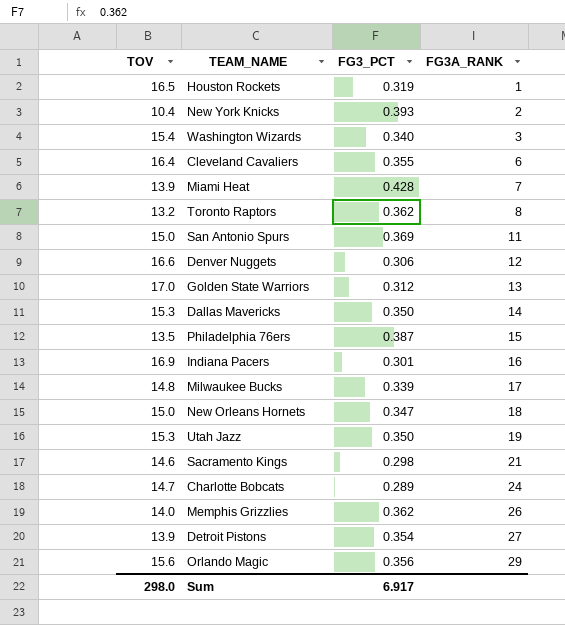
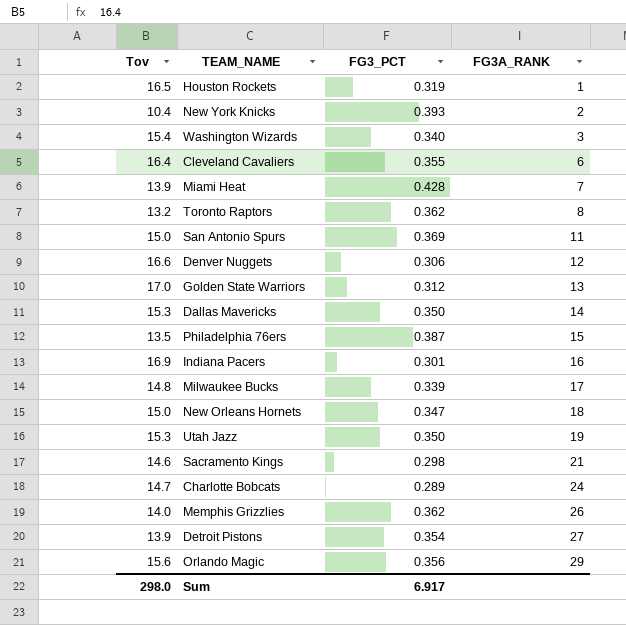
column name: TOV -> Tov

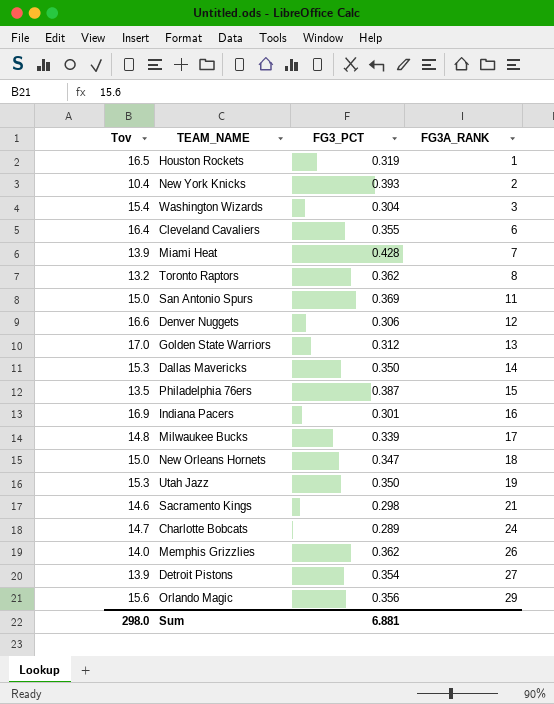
Washington Wizards | FG3_PCT: 0.340 -> 0.304
Sum | FG3_PCT: 6.917 -> 6.881

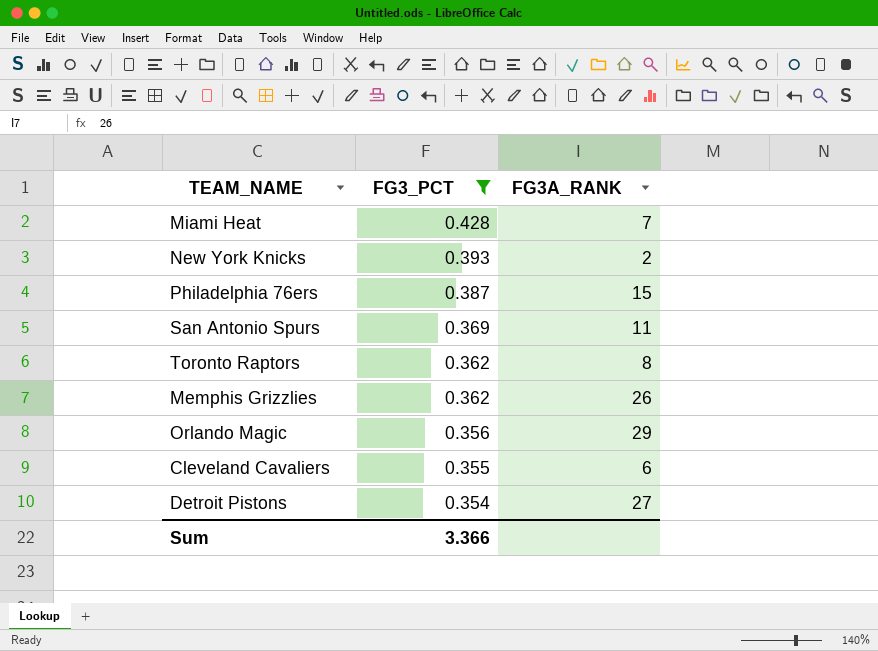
filter: none -> FG3_PCT >= 0.354
row order: FG3A_RANK ascending -> FG3_PCT descending
column Tov | position: 1 -> none
Sum | FG3_PCT: 6.881 -> 3.366

